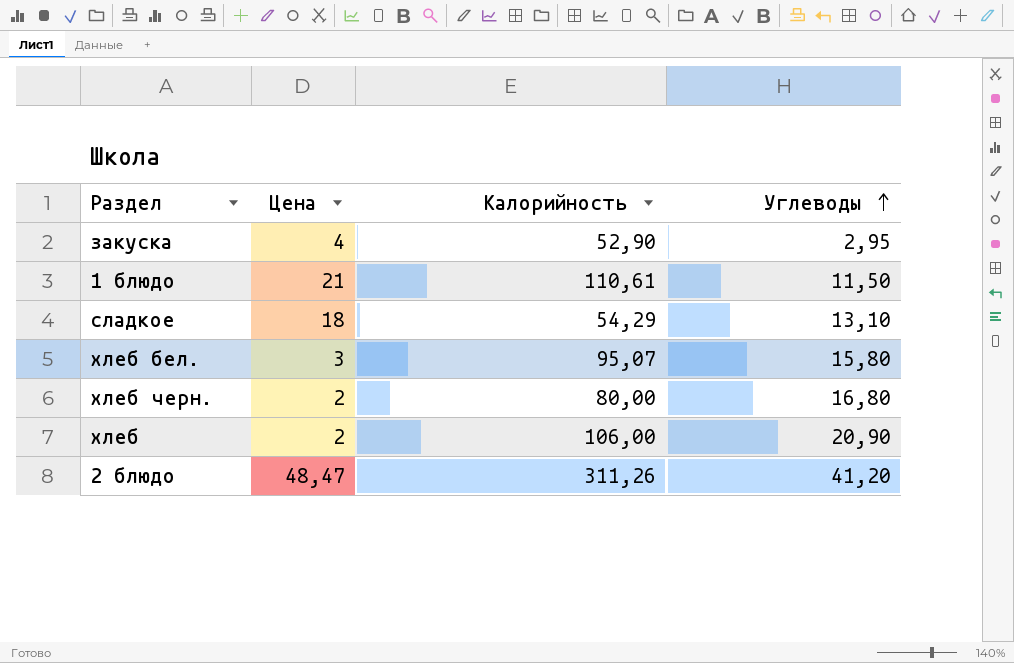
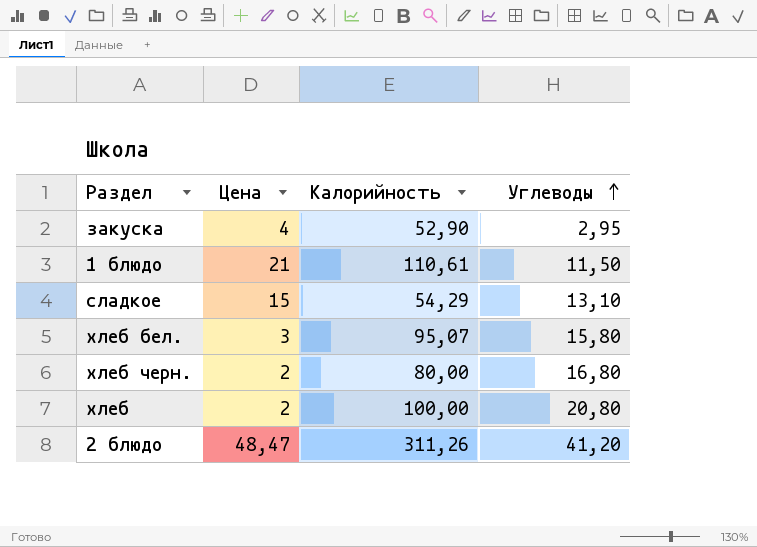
сладкое | Цена: 18 -> 15
хлеб | Калорийность: 106,00 -> 100,00
хлеб | Углеводы: 20,90 -> 20,80

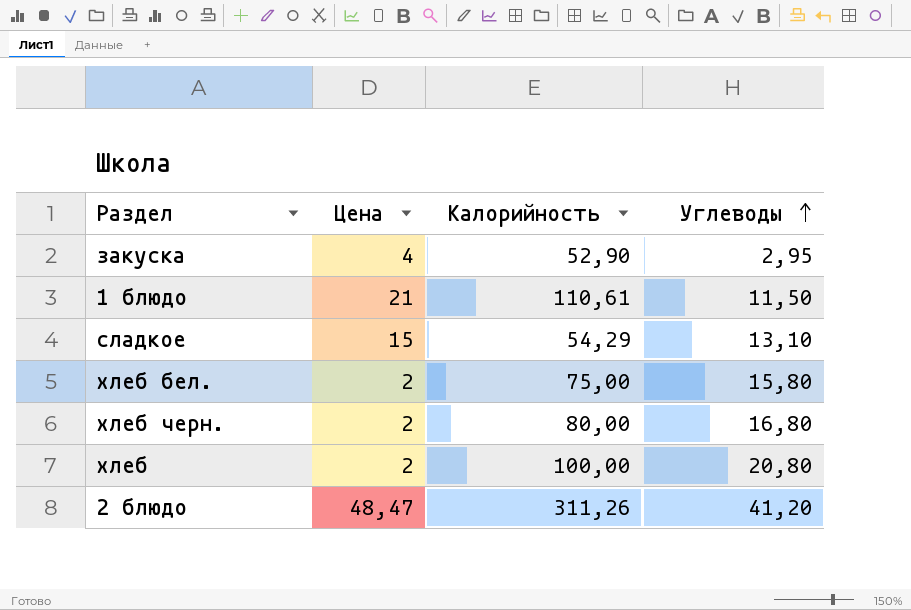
хлеб бел. | Цена: 3 -> 2
хлеб бел. | Калорийность: 95,07 -> 75,00

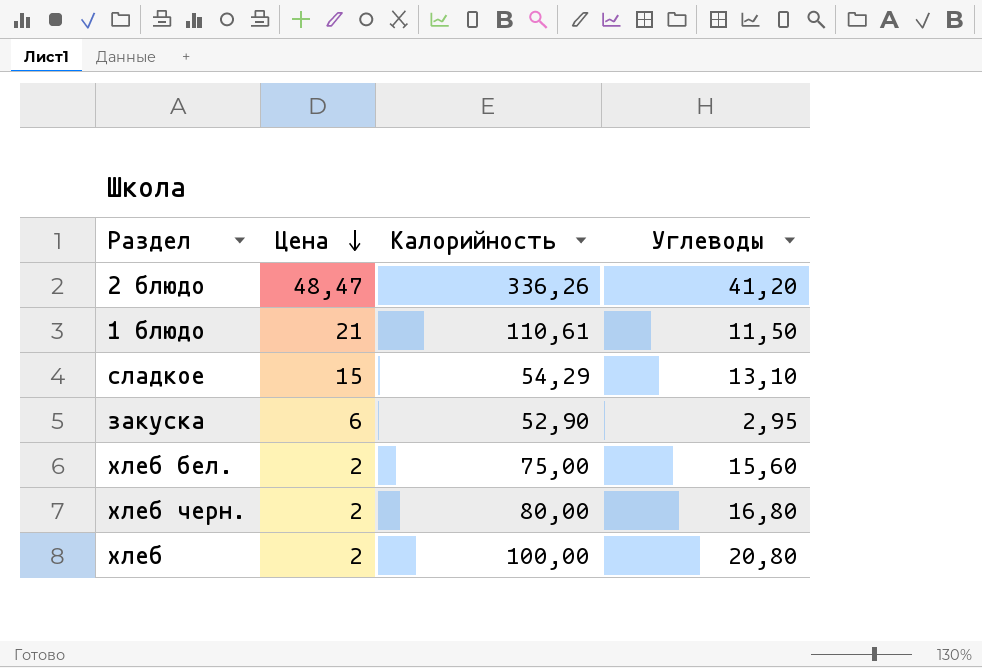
row order: Углеводы ascending -> Цена descending
2 блюдо | Калорийность: 311,26 -> 336,26
закуска | Цена: 4 -> 6
хлеб бел. | Углеводы: 15,80 -> 15,60

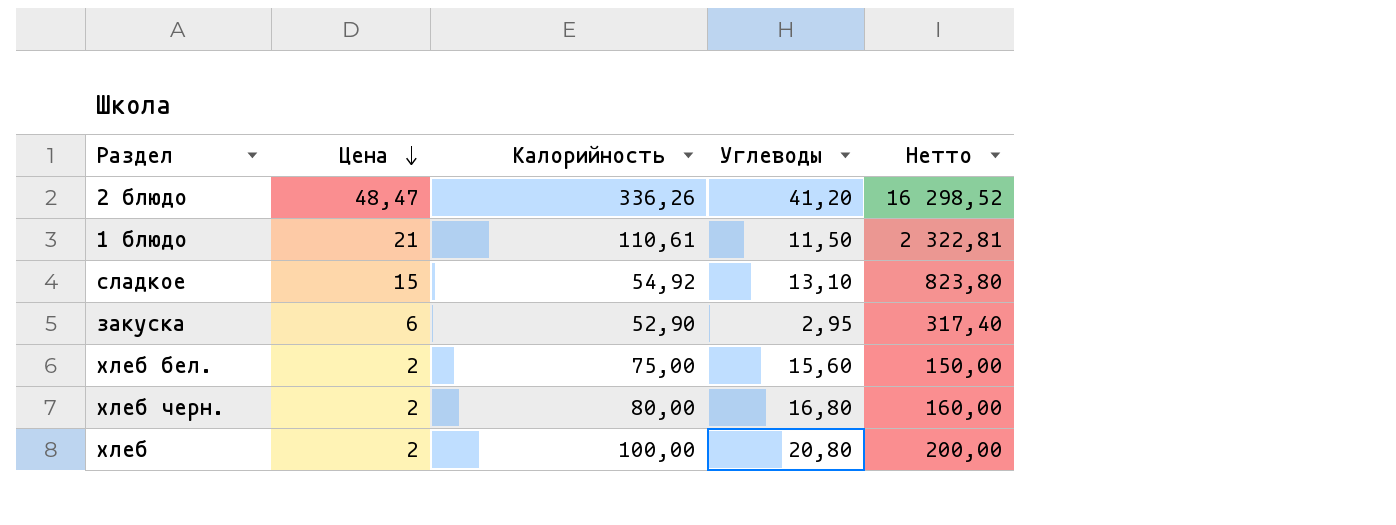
column Нетто | formula: none -> [Цена] * [Калорийность]
сладкое | Калорийность: 54,29 -> 54,92

